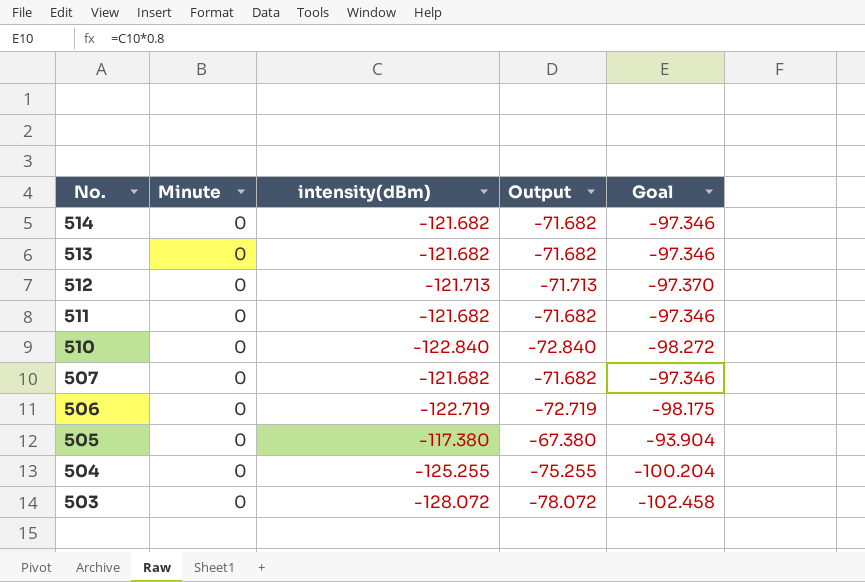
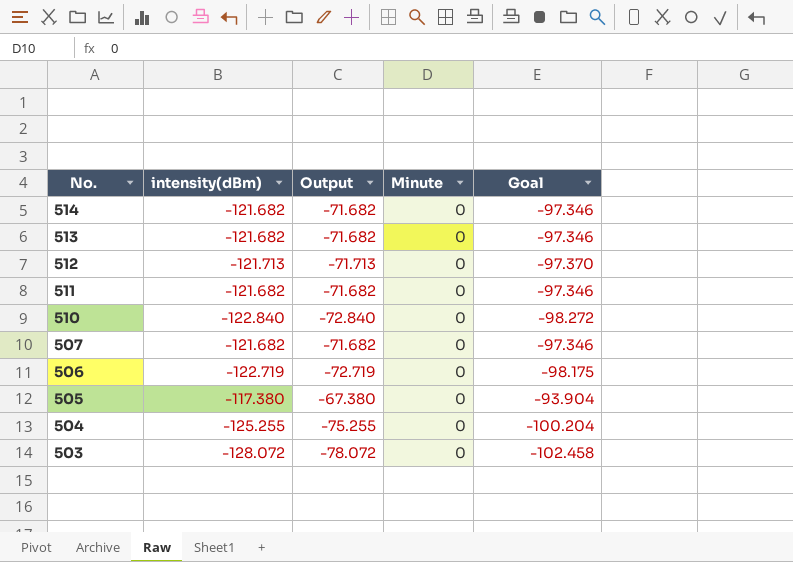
column Minute | position: 2 -> 4

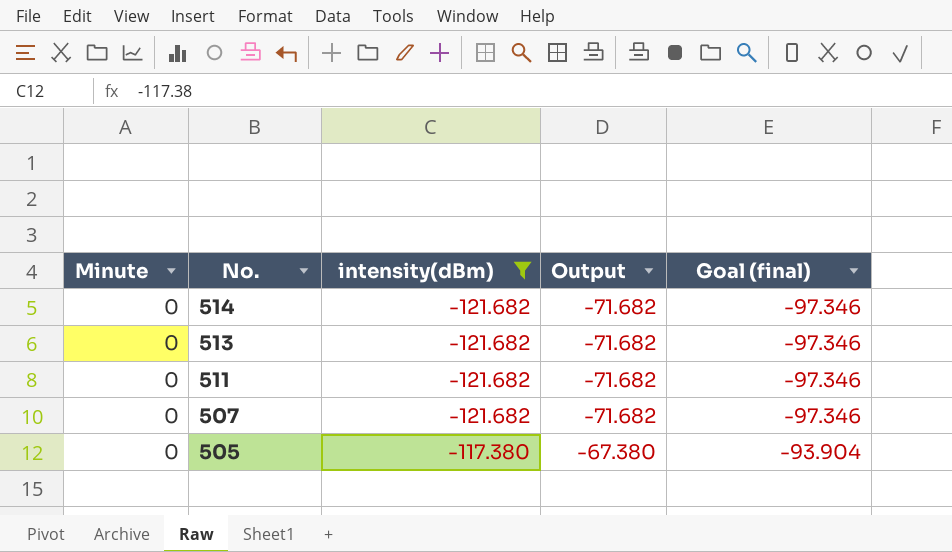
filter: none -> intensity(dBm) >= -121.682
column Minute | position: 4 -> 1
column name: Goal -> Goal (final)

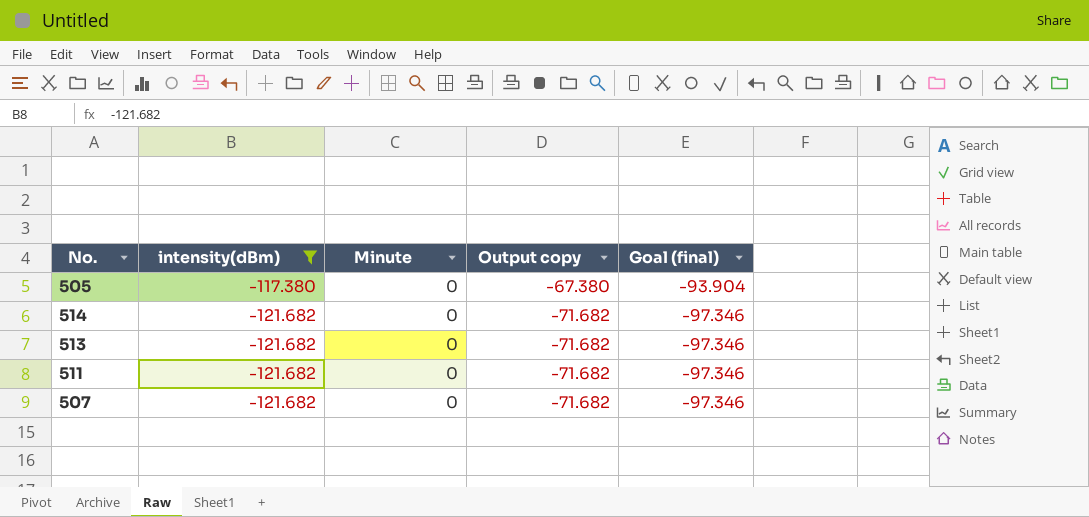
row order: No. descending -> intensity(dBm) descending
column Minute | position: 1 -> 3
column name: Output -> Output copy

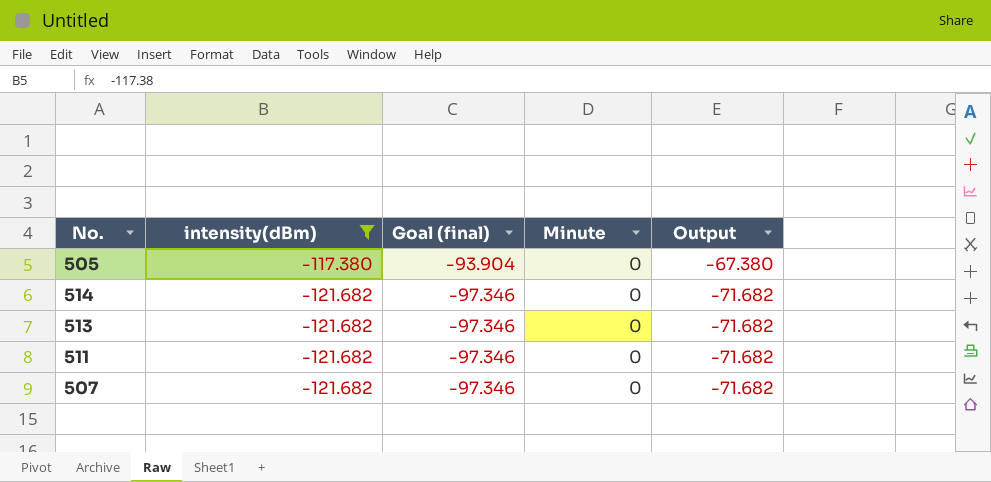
column Goal (final) | position: 5 -> 3
column name: Output copy -> Output

